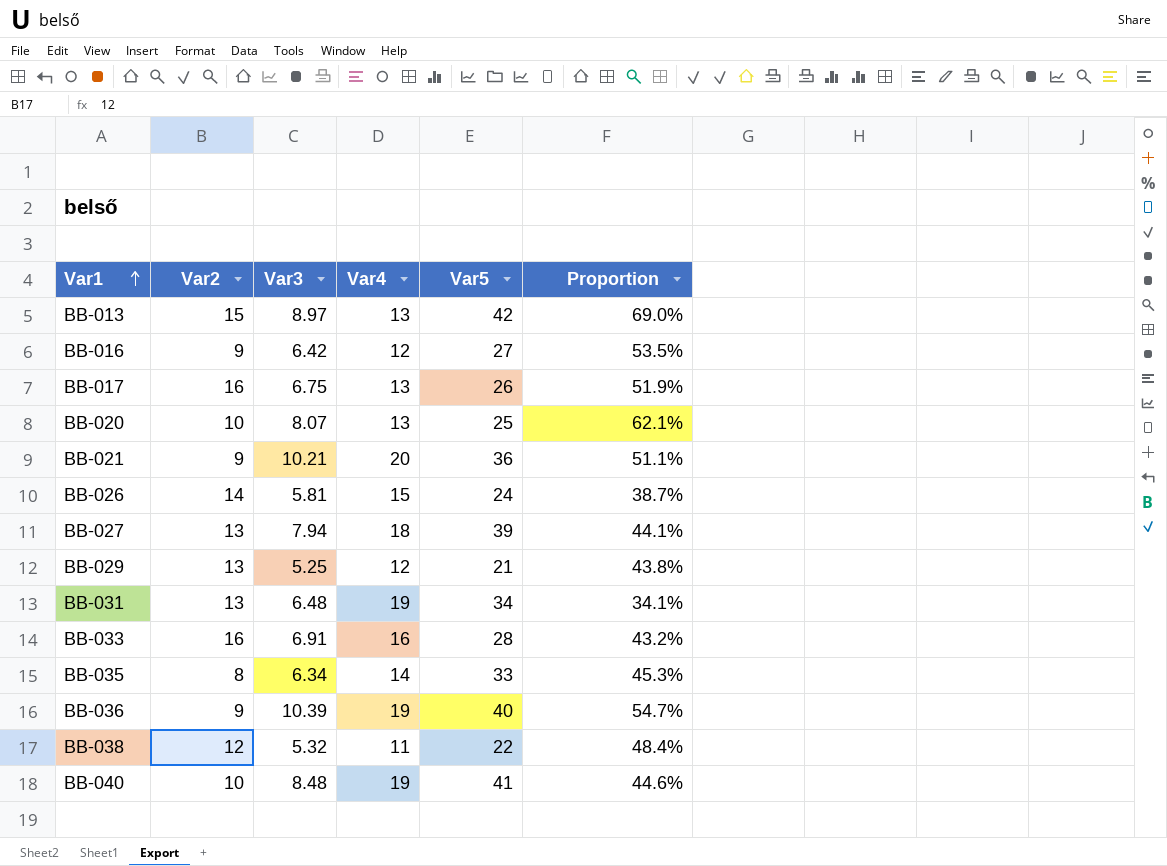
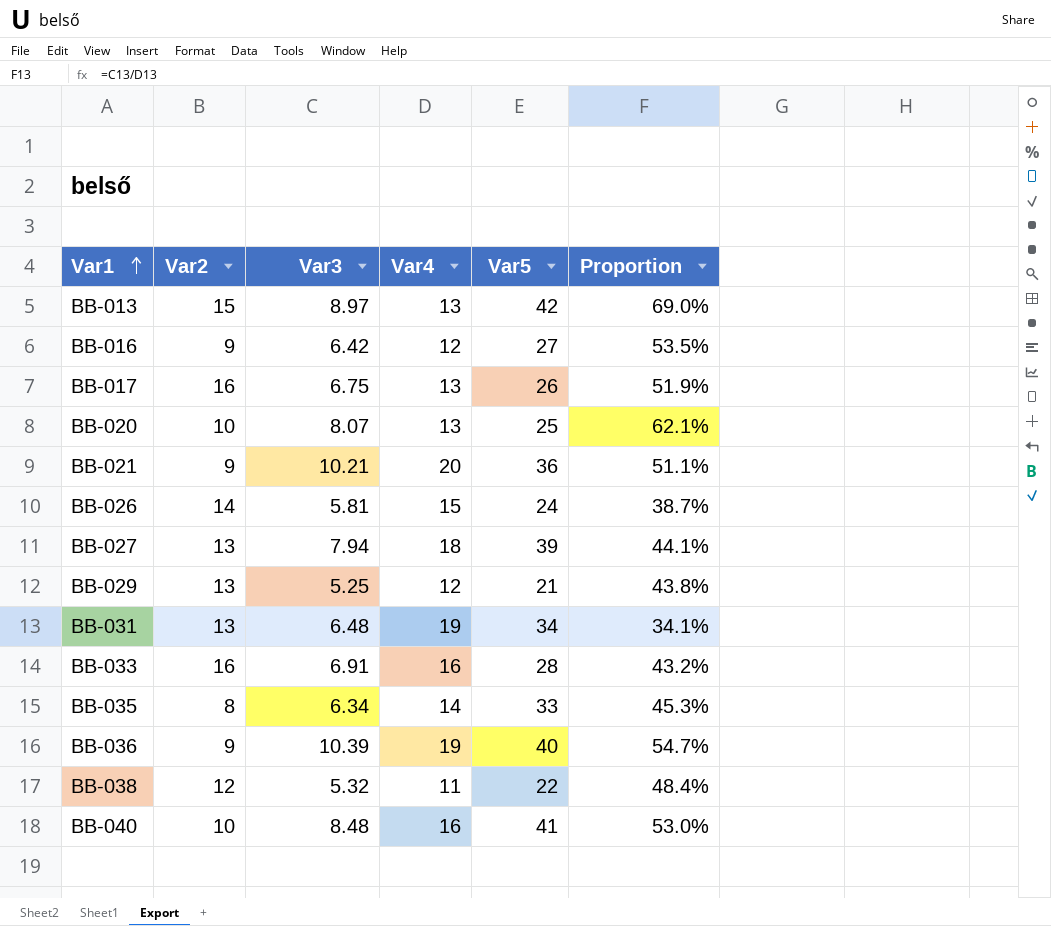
BB-040 | Var4: 19 -> 16
BB-040 | Proportion: 44.6% -> 53.0%

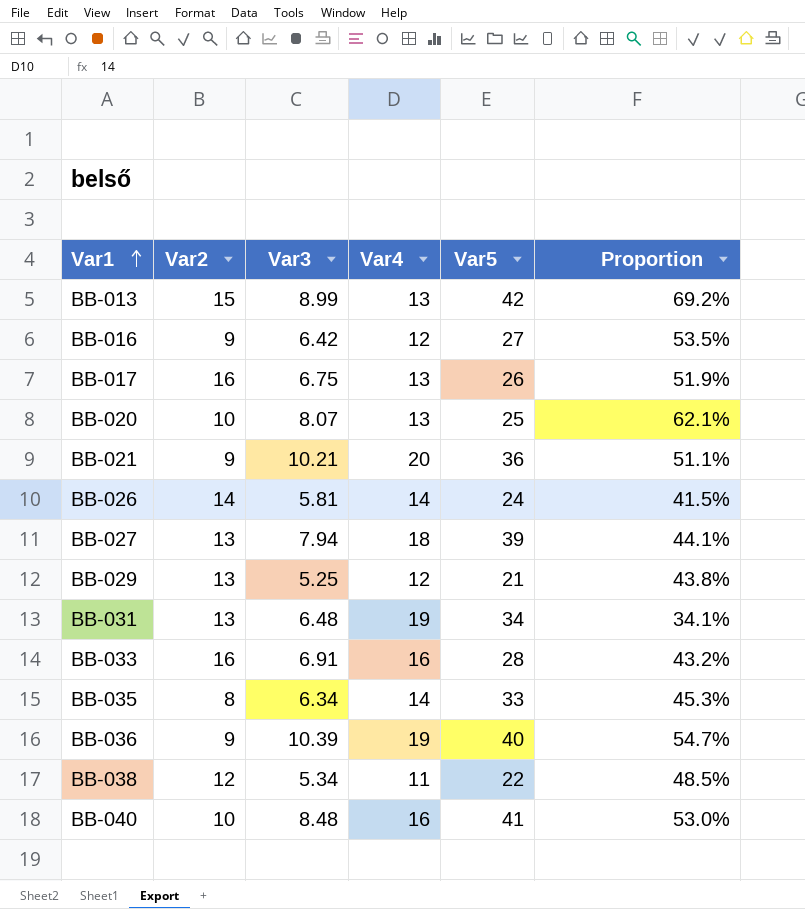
BB-013 | Var3: 8.97 -> 8.99
BB-013 | Proportion: 69.0% -> 69.2%
BB-026 | Var4: 15 -> 14
BB-026 | Proportion: 38.7% -> 41.5%
BB-038 | Var3: 5.32 -> 5.34
BB-038 | Proportion: 48.4% -> 48.5%

